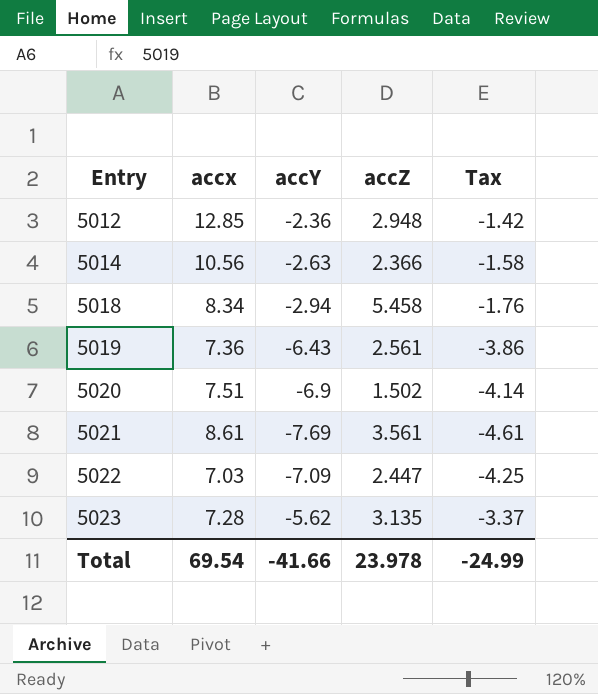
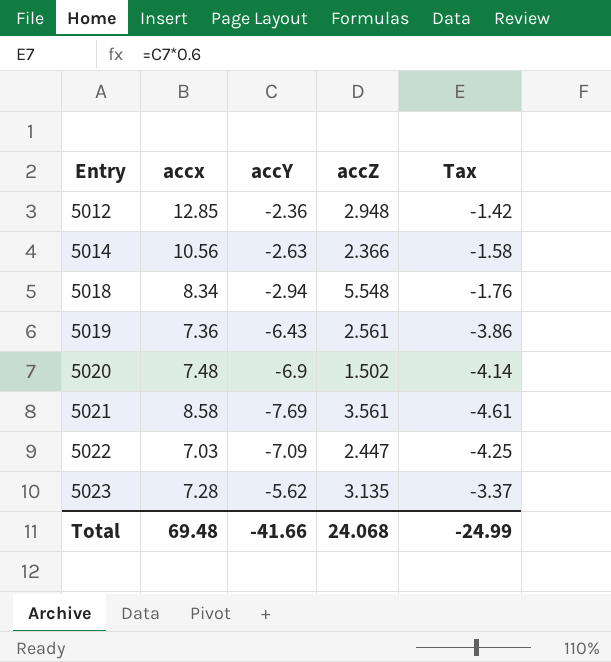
5018 | accZ: 5.458 -> 5.548
5020 | accx: 7.51 -> 7.48
5021 | accx: 8.61 -> 8.58
Total | accx: 69.54 -> 69.48
Total | accZ: 23.978 -> 24.068

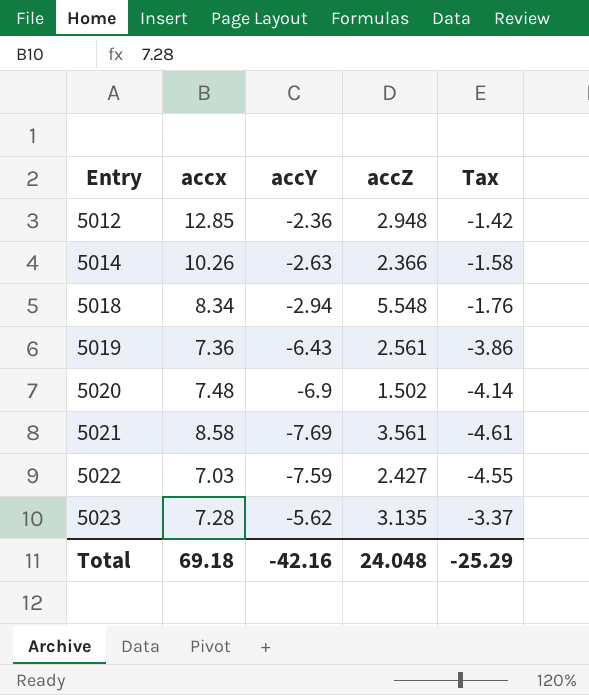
5014 | accx: 10.56 -> 10.26
5022 | accY: -7.09 -> -7.59
5022 | accZ: 2.447 -> 2.427
5022 | Tax: -4.25 -> -4.55
Total | accx: 69.48 -> 69.18
Total | accY: -41.66 -> -42.16
Total | accZ: 24.068 -> 24.048
Total | Tax: -24.99 -> -25.29

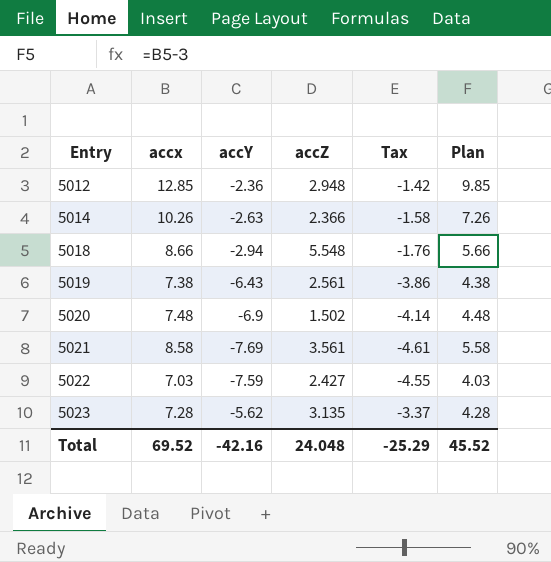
column Plan | formula: none -> [accx] - 3
5018 | accx: 8.34 -> 8.66
5019 | accx: 7.36 -> 7.38
Total | accx: 69.18 -> 69.52

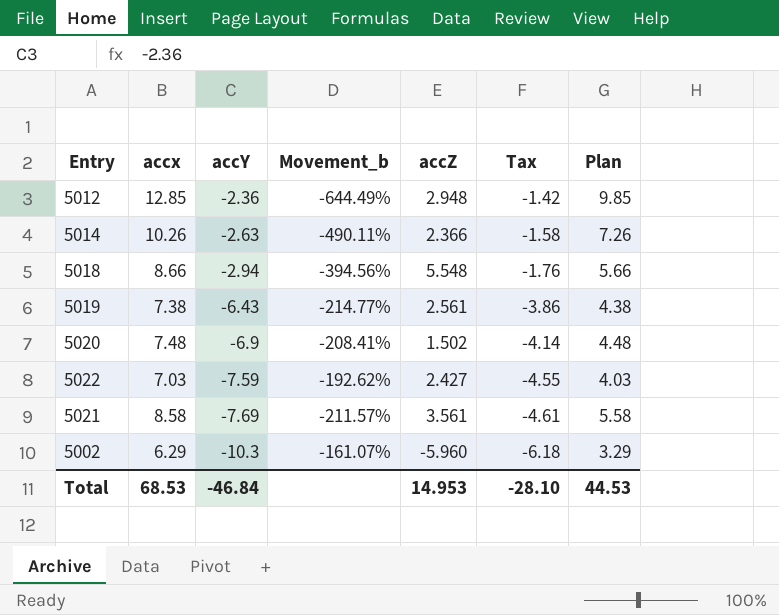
row order: Entry ascending -> accY descending
column Movement_b | formula: none -> ([accx] - [accY]) / [accY]
row 5023: 7.28 | -5.62 | 3.135 | -3.37 | 4.28 -> none
row 5002: none -> 6.29 | -10.3 | -161.07% | -5.960 | -6.18 | 3.29
Total | accx: 69.52 -> 68.53
Total | accY: -42.16 -> -46.84
Total | accZ: 24.048 -> 14.953
Total | Tax: -25.29 -> -28.10
Total | Plan: 45.52 -> 44.53

